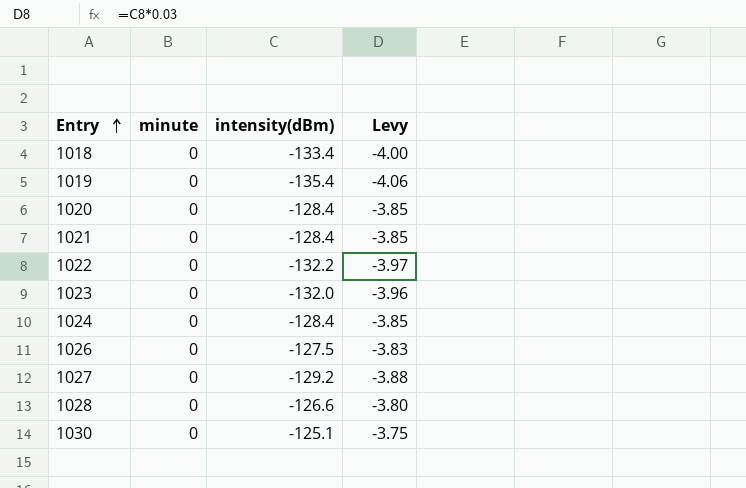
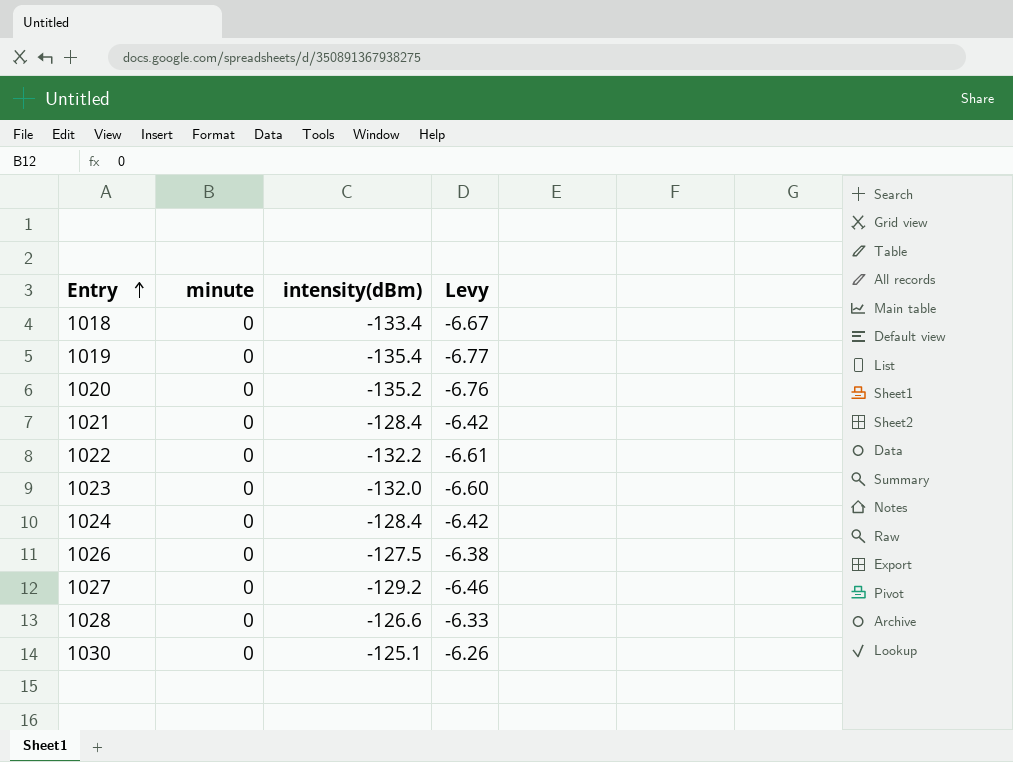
column Levy | formula: [intensity(dBm)] * 0.03 -> [intensity(dBm)] * 0.05
1020 | intensity(dBm): -128.4 -> -135.2

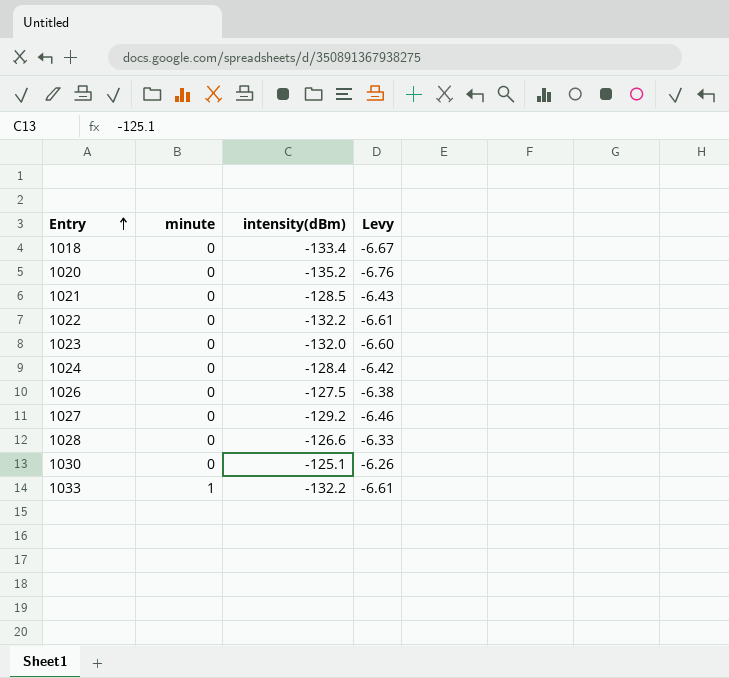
row 1019: 0 | -135.4 | -6.77 -> none
1021 | intensity(dBm): -128.4 -> -128.5
1021 | Levy: -6.42 -> -6.43
row 1033: none -> 1 | -132.2 | -6.61

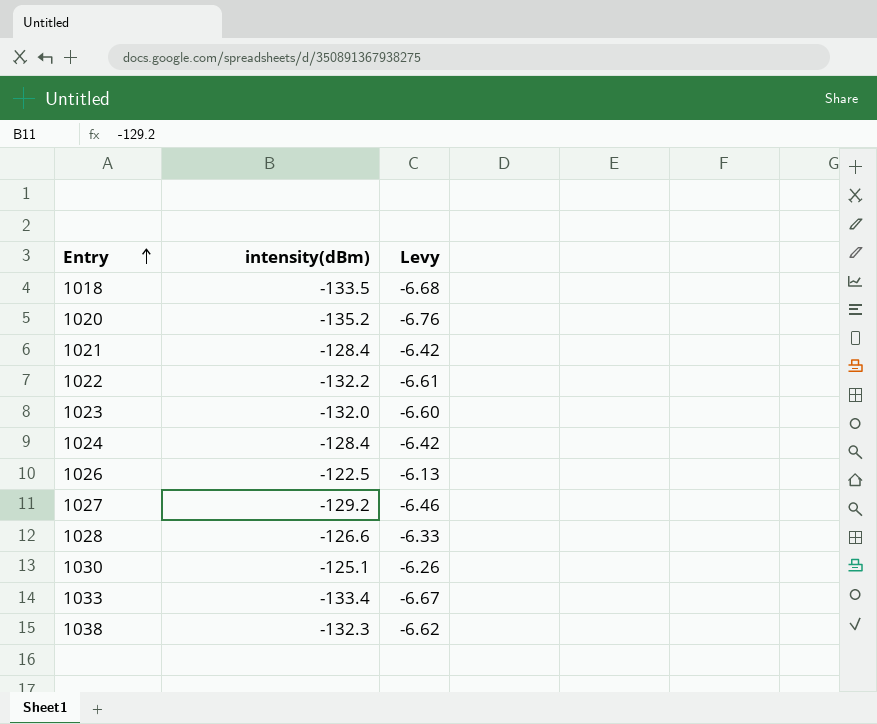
column minute | position: 2 -> none
1018 | intensity(dBm): -133.4 -> -133.5
1018 | Levy: -6.67 -> -6.68
1021 | intensity(dBm): -128.5 -> -128.4
1021 | Levy: -6.43 -> -6.42
1026 | intensity(dBm): -127.5 -> -122.5
1026 | Levy: -6.38 -> -6.13
1033 | intensity(dBm): -132.2 -> -133.4
1033 | Levy: -6.61 -> -6.67
row 1038: none -> -132.3 | -6.62

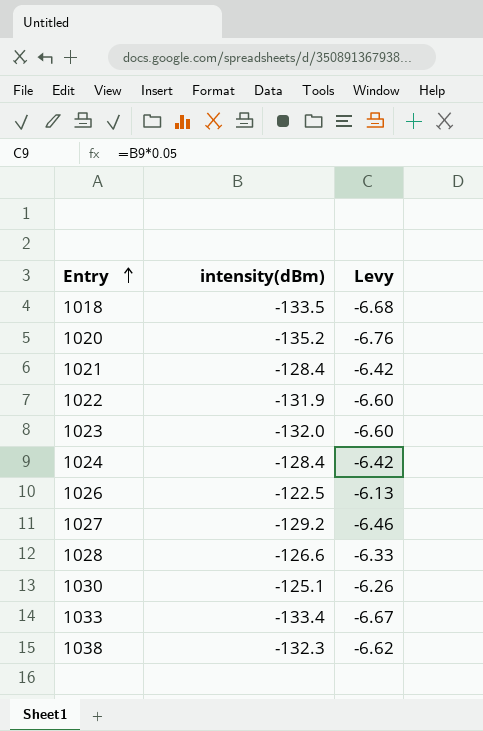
1022 | intensity(dBm): -132.2 -> -131.9
1022 | Levy: -6.61 -> -6.60

